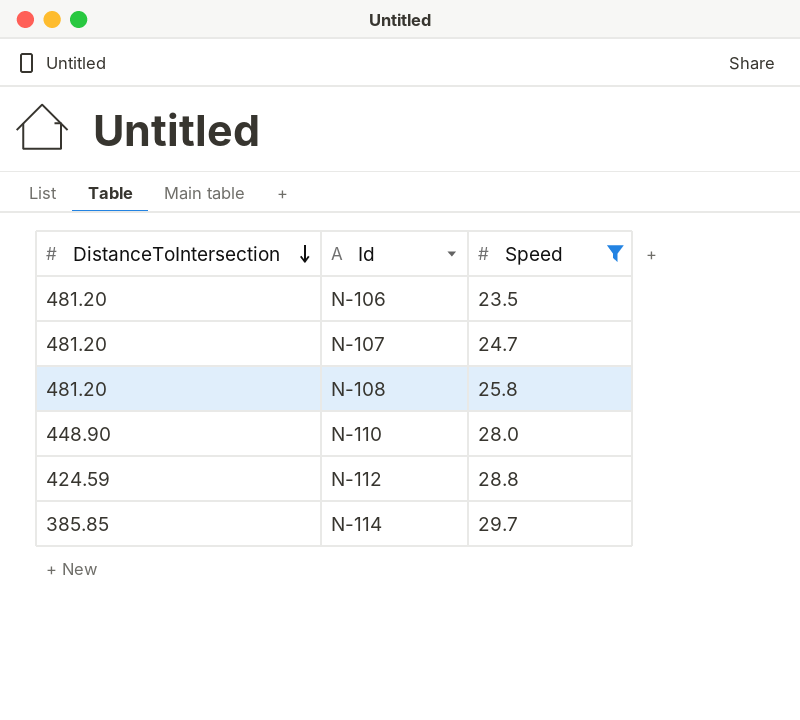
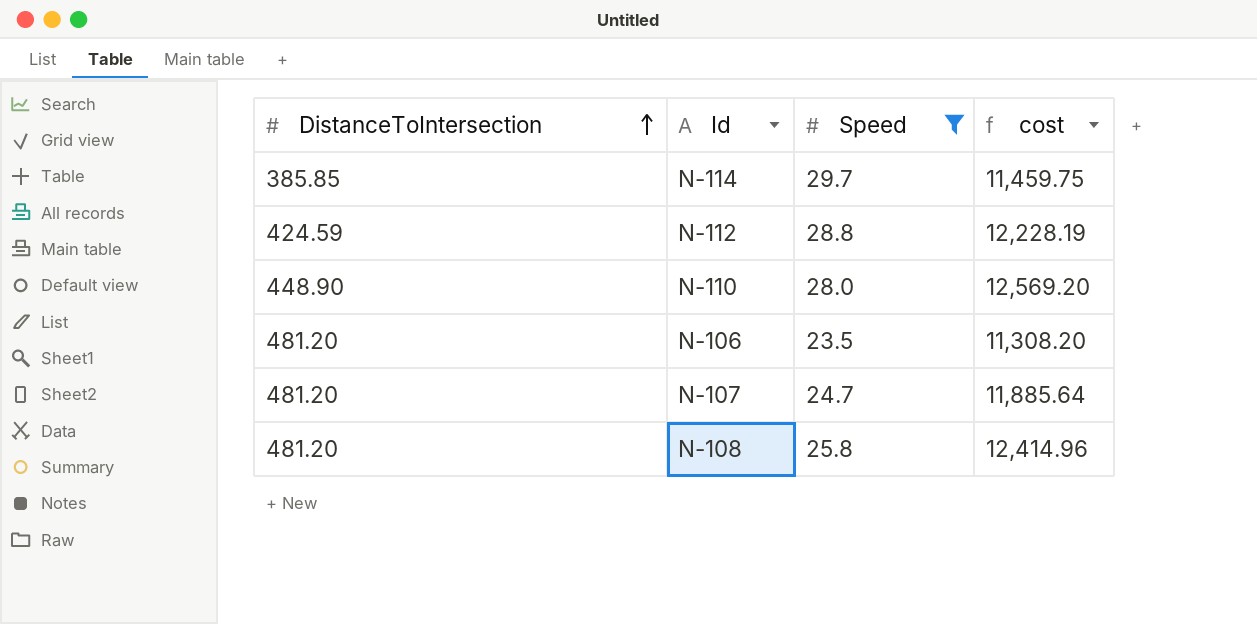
row order: DistanceToIntersection descending -> DistanceToIntersection ascending
column cost | formula: none -> [DistanceToIntersection] * [Speed]

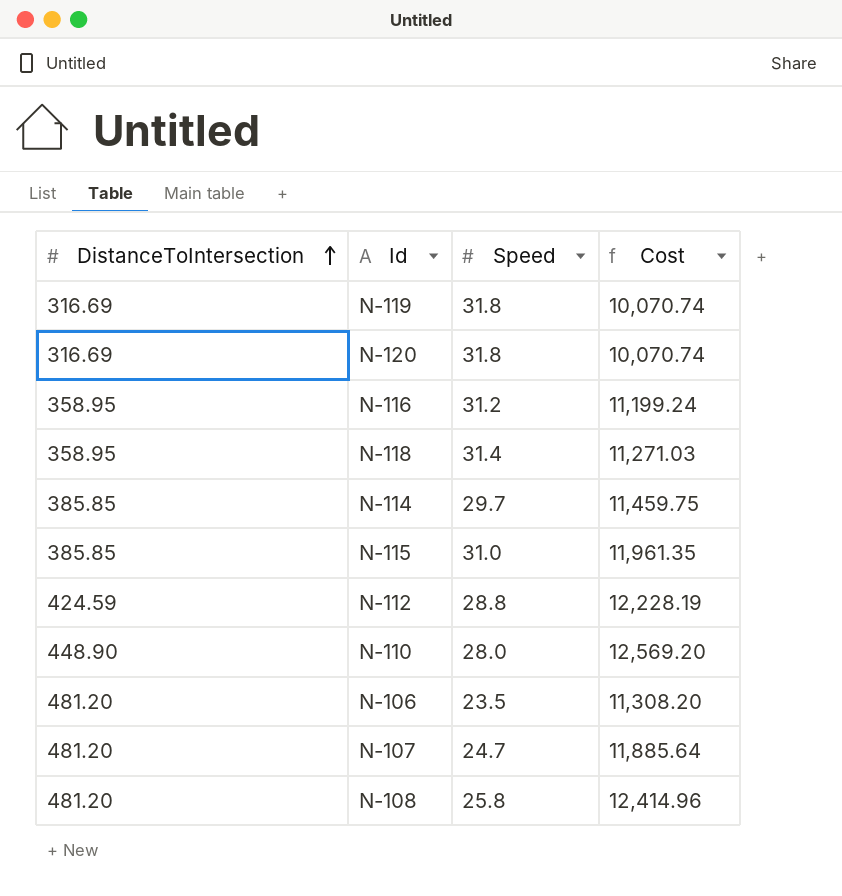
filter: Speed <= 29.7 -> none
column name: cost -> Cost

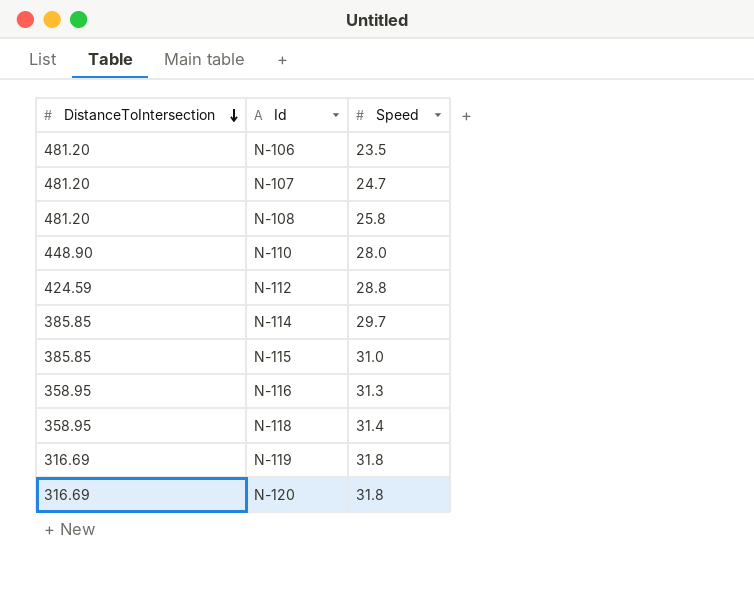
row order: DistanceToIntersection ascending -> DistanceToIntersection descending
column Cost | formula: [DistanceToIntersection] * [Speed] -> none
N-116 | Speed: 31.2 -> 31.3

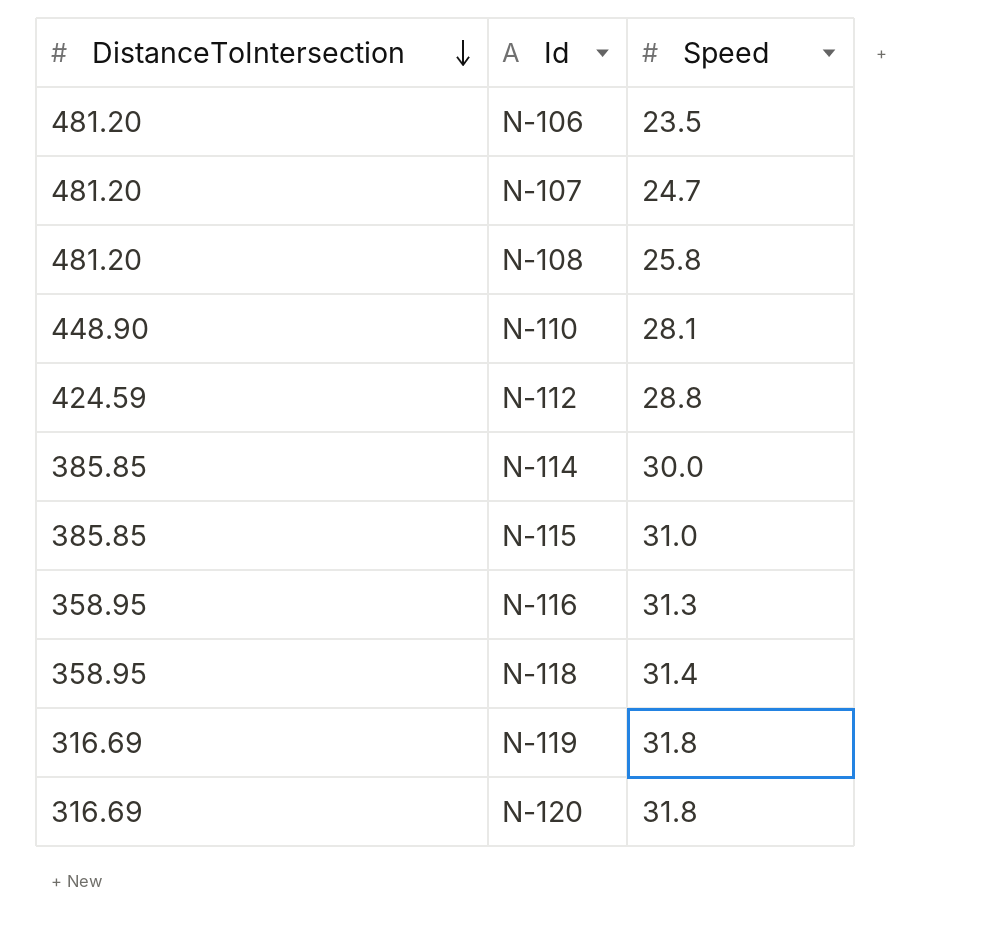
N-110 | Speed: 28.0 -> 28.1
N-114 | Speed: 29.7 -> 30.0

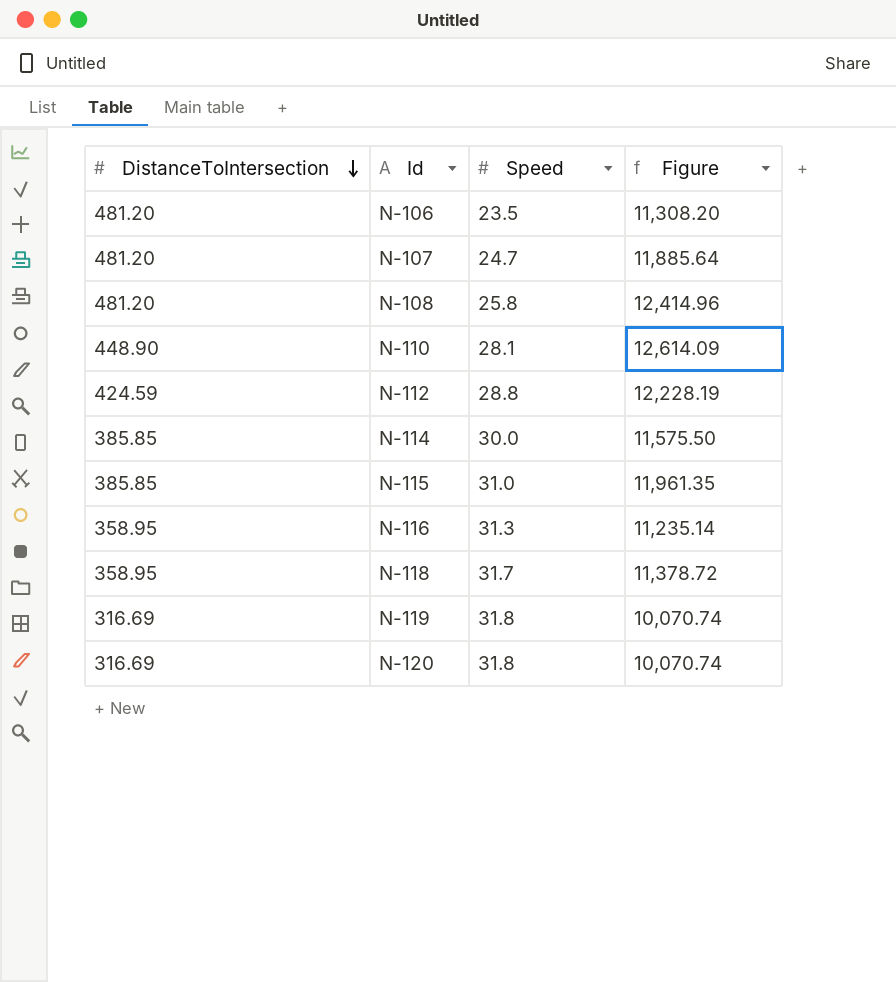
column Figure | formula: none -> [DistanceToIntersection] * [Speed]
N-118 | Speed: 31.4 -> 31.7

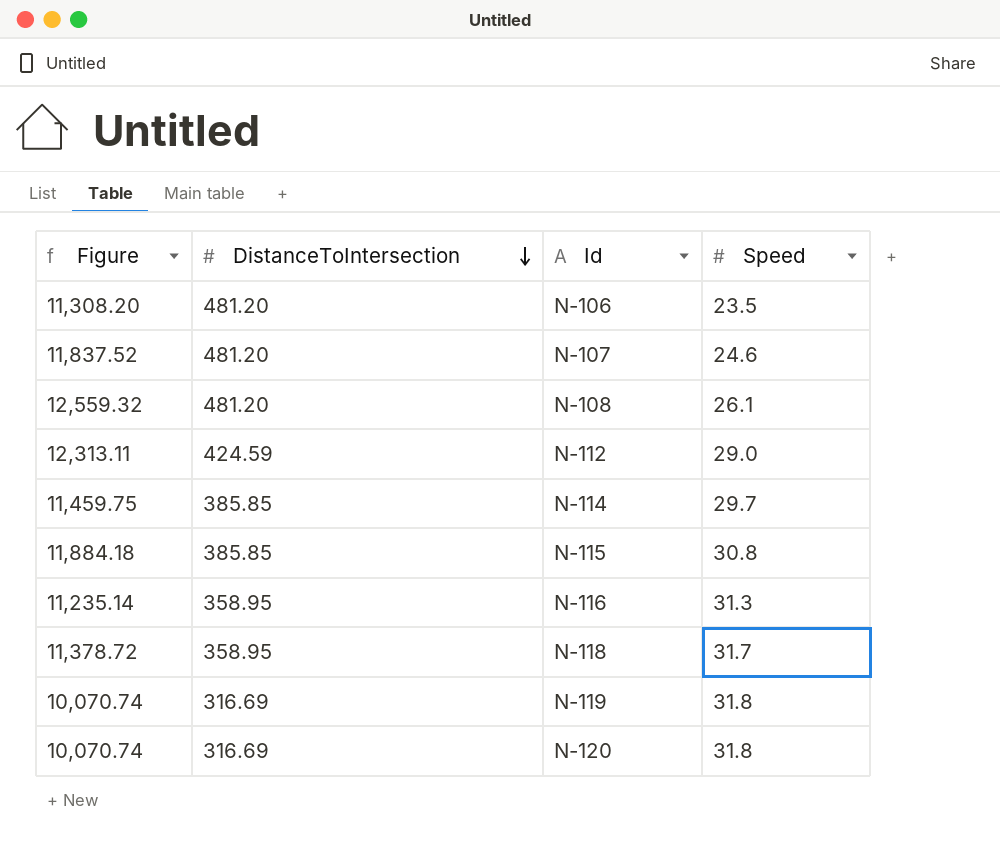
column Figure | position: 4 -> 1
row N-110: 448.90 | 28.1 | 12,614.09 -> none
N-107 | Figure: 11,885.64 -> 11,837.52
N-107 | Speed: 24.7 -> 24.6
N-108 | Figure: 12,414.96 -> 12,559.32
N-108 | Speed: 25.8 -> 26.1
N-112 | Figure: 12,228.19 -> 12,313.11
N-112 | Speed: 28.8 -> 29.0
N-114 | Figure: 11,575.50 -> 11,459.75
N-114 | Speed: 30.0 -> 29.7
N-115 | Figure: 11,961.35 -> 11,884.18
N-115 | Speed: 31.0 -> 30.8

